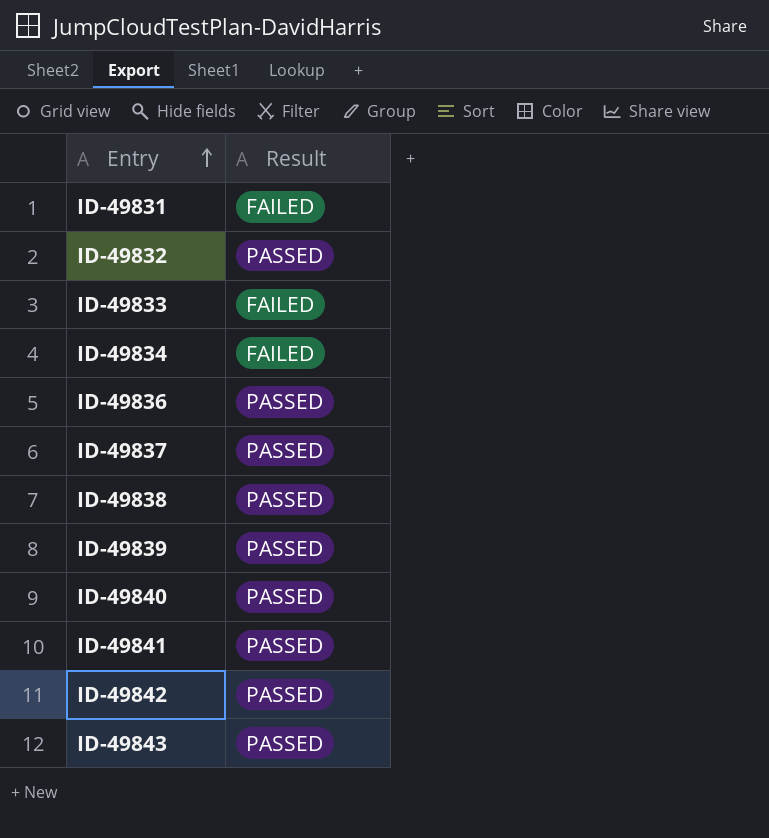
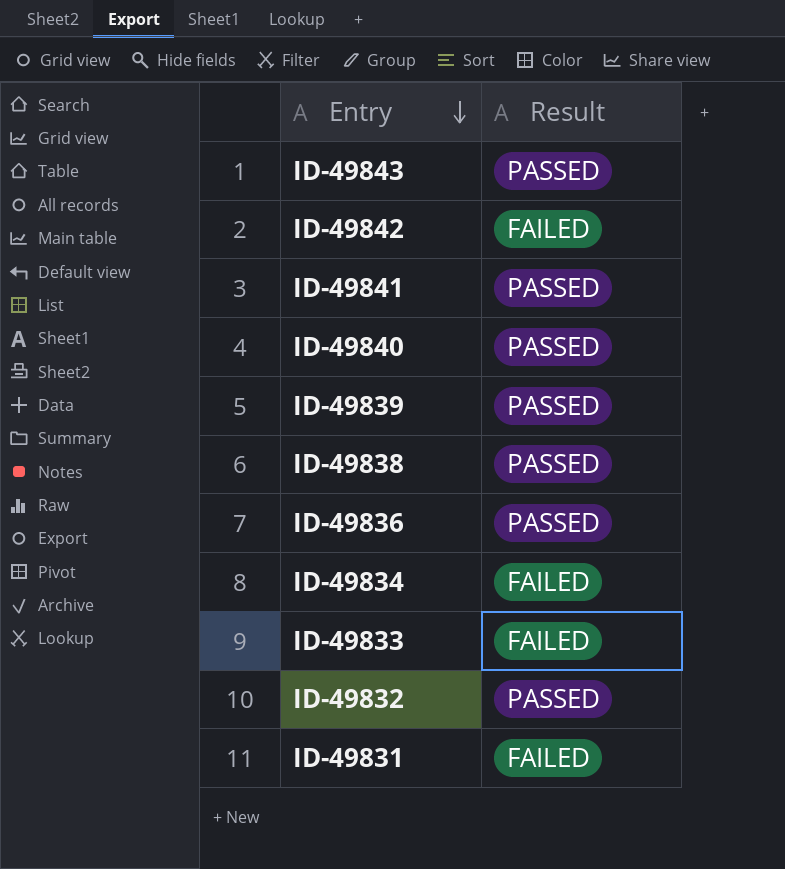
row order: Entry ascending -> Entry descending
row ID-49837: PASSED -> none
ID-49842 | Result: PASSED -> FAILED

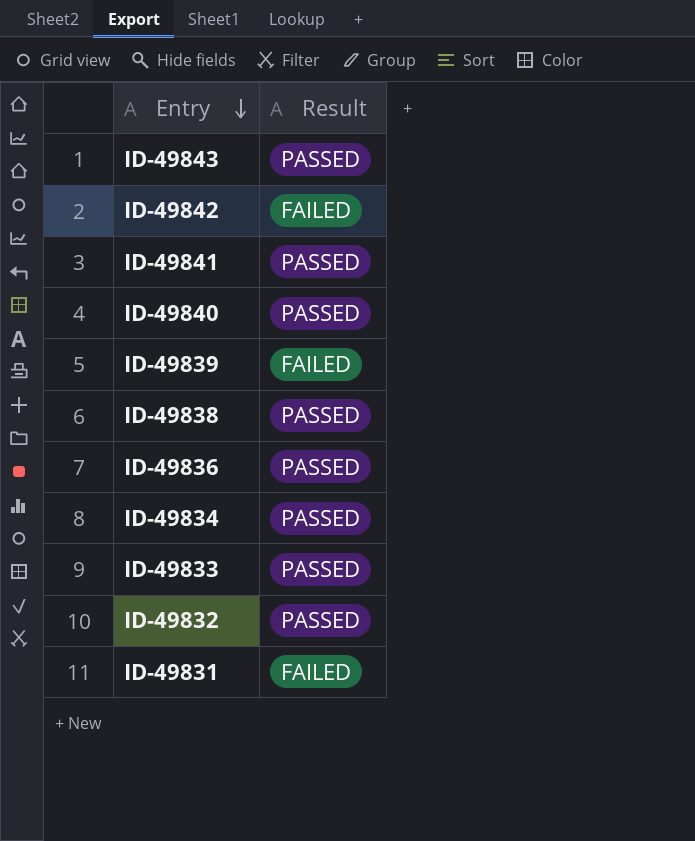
ID-49839 | Result: PASSED -> FAILED
ID-49834 | Result: FAILED -> PASSED
ID-49833 | Result: FAILED -> PASSED

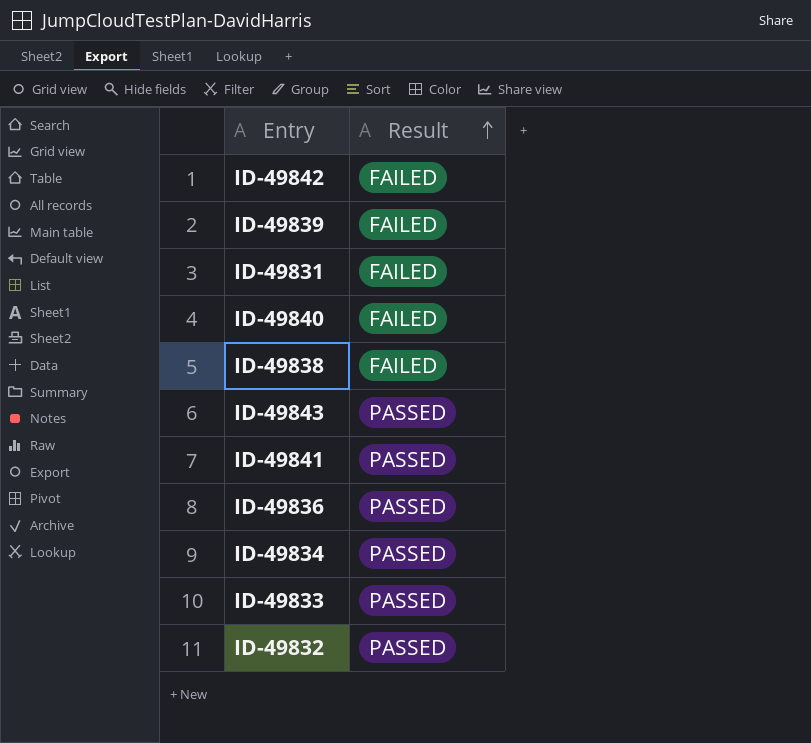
row order: Entry descending -> Result ascending
ID-49840 | Result: PASSED -> FAILED
ID-49838 | Result: PASSED -> FAILED

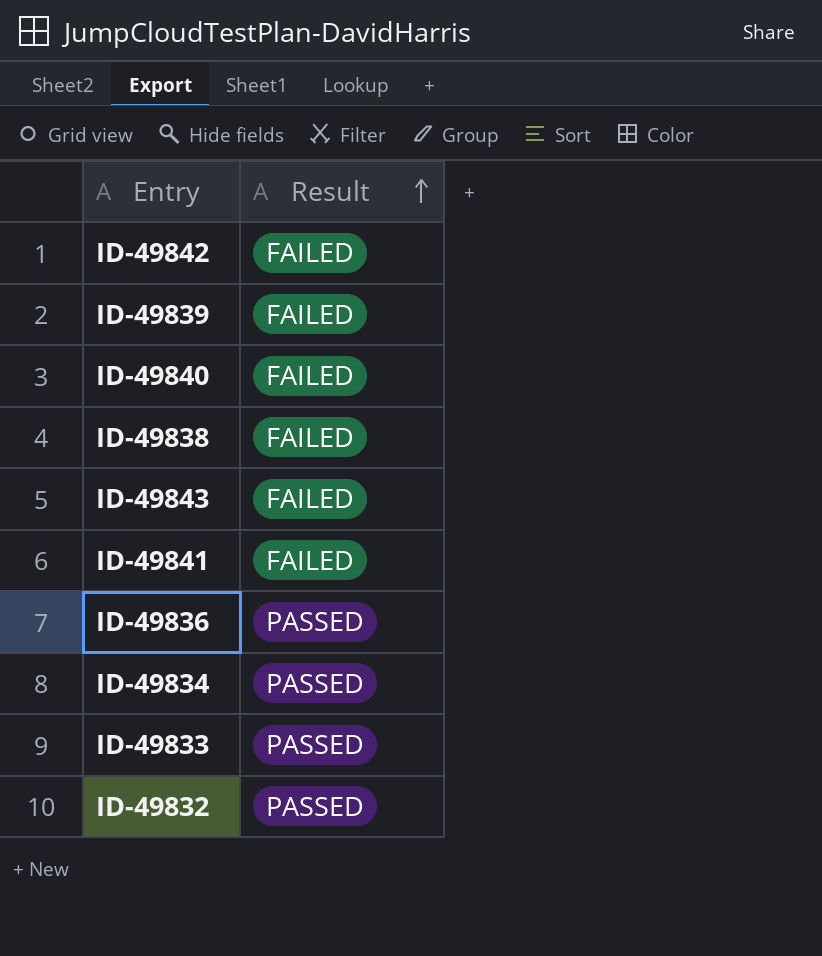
row ID-49831: FAILED -> none
ID-49843 | Result: PASSED -> FAILED
ID-49841 | Result: PASSED -> FAILED

